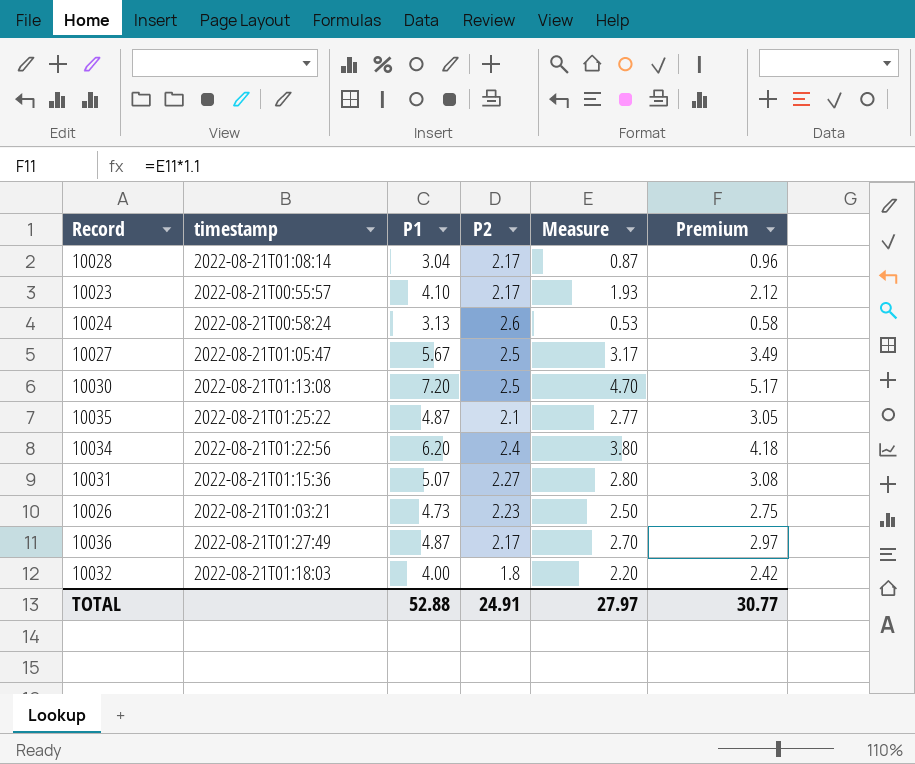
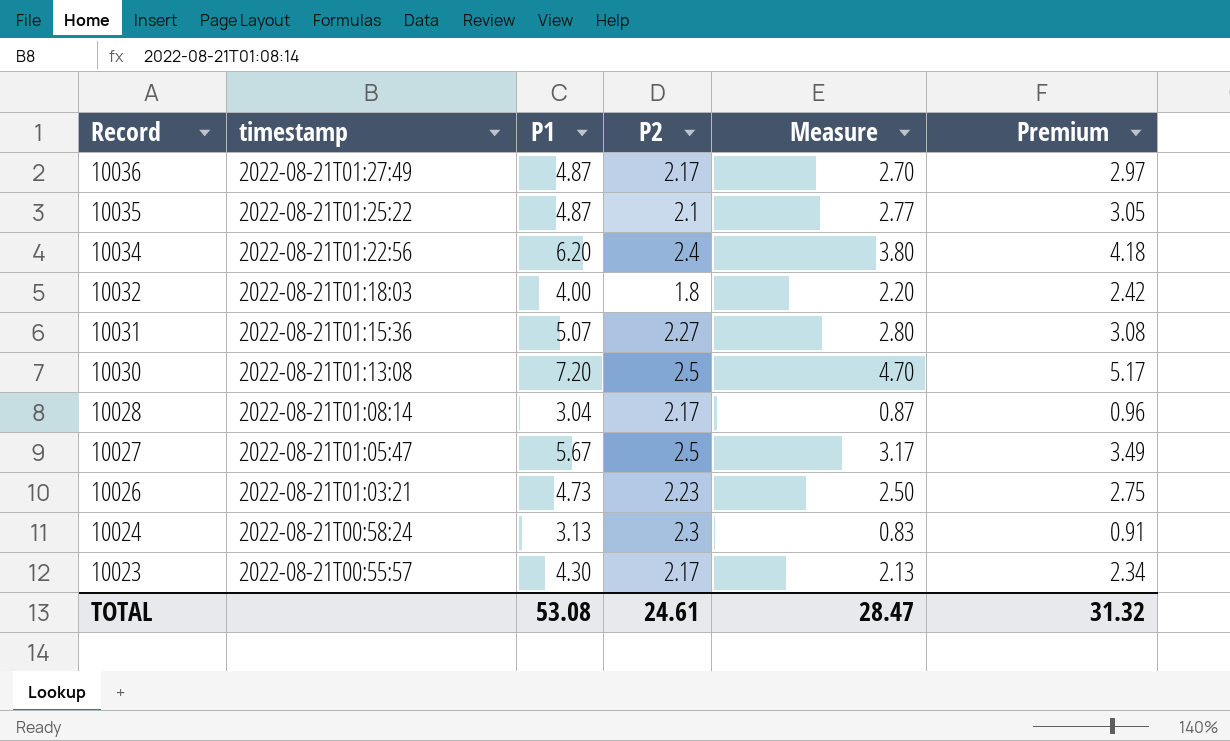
row order: none -> Record descending
10024 | P2: 2.6 -> 2.3
10024 | Measure: 0.53 -> 0.83
10024 | Premium: 0.58 -> 0.91
10023 | P1: 4.10 -> 4.30
10023 | Measure: 1.93 -> 2.13
10023 | Premium: 2.12 -> 2.34
TOTAL | P1: 52.88 -> 53.08
TOTAL | P2: 24.91 -> 24.61
TOTAL | Measure: 27.97 -> 28.47
TOTAL | Premium: 30.77 -> 31.32

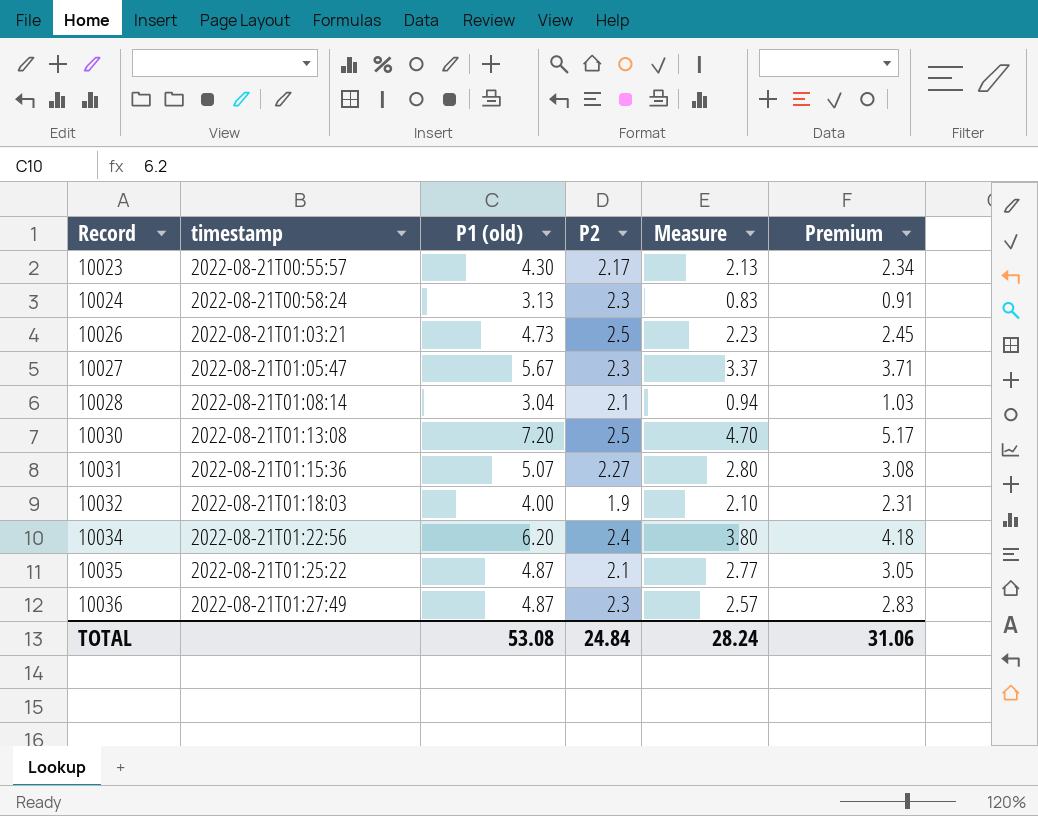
row order: Record descending -> Record ascending
column name: P1 -> P1 (old)
10026 | P2: 2.23 -> 2.5
10026 | Measure: 2.50 -> 2.23
10026 | Premium: 2.75 -> 2.45
10027 | P2: 2.5 -> 2.3
10027 | Measure: 3.17 -> 3.37
10027 | Premium: 3.49 -> 3.71
10028 | P2: 2.17 -> 2.1
10028 | Measure: 0.87 -> 0.94
10028 | Premium: 0.96 -> 1.03
10032 | P2: 1.8 -> 1.9
10032 | Measure: 2.20 -> 2.10
10032 | Premium: 2.42 -> 2.31
10036 | P2: 2.17 -> 2.3
10036 | Measure: 2.70 -> 2.57
10036 | Premium: 2.97 -> 2.83
TOTAL | P2: 24.61 -> 24.84
TOTAL | Measure: 28.47 -> 28.24
TOTAL | Premium: 31.32 -> 31.06

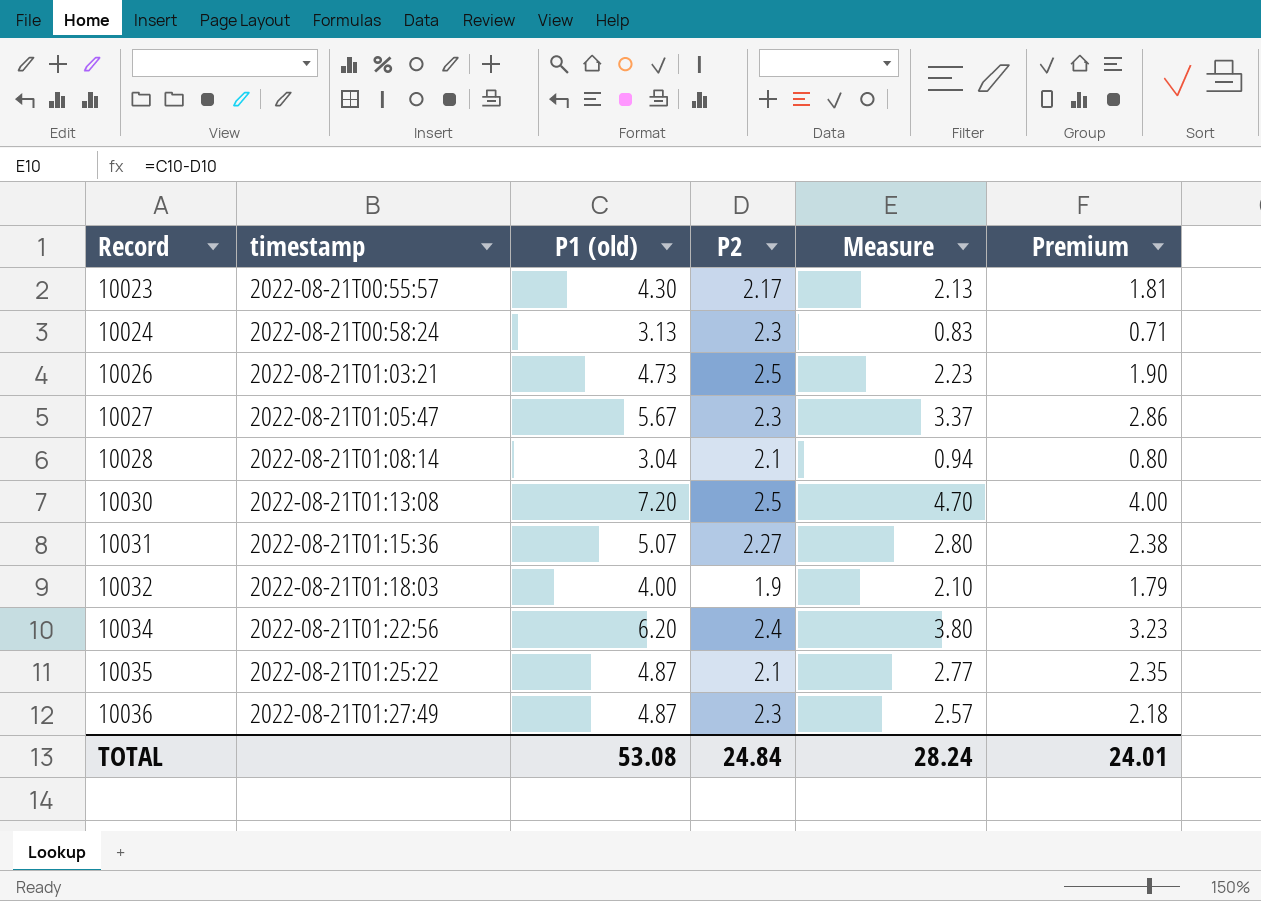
column Premium | formula: [Measure] * 1.1 -> [Measure] * 0.85
TOTAL | Premium: 31.06 -> 24.01

